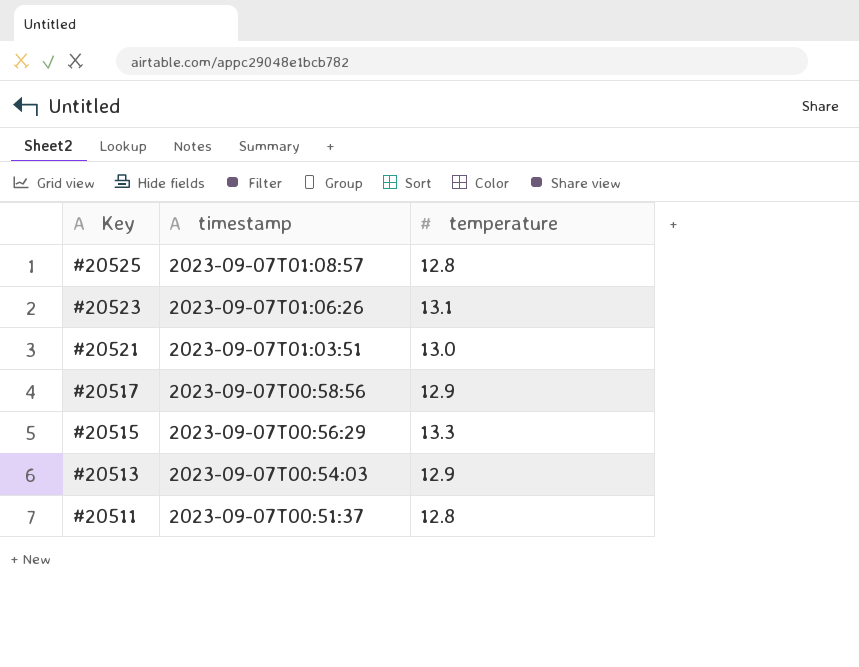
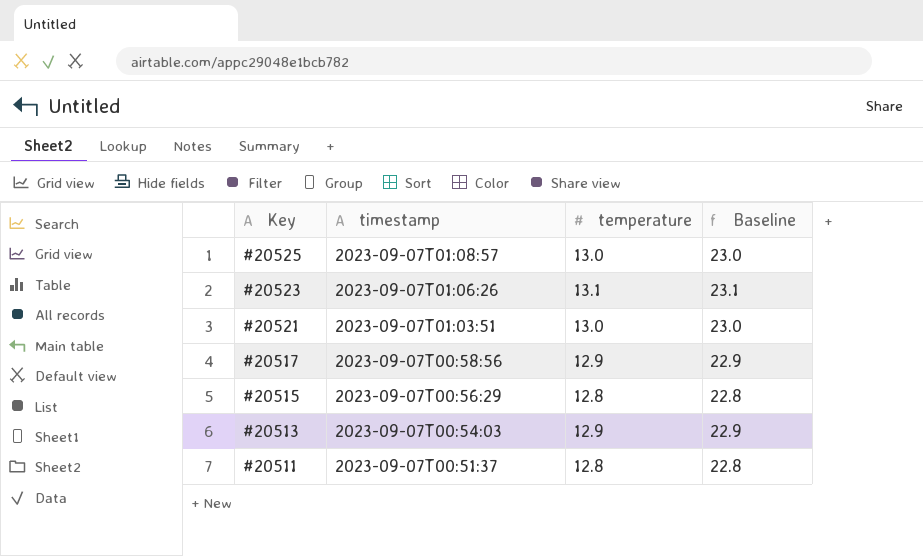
column Baseline | formula: none -> [temperature] + 10
#20525 | temperature: 12.8 -> 13.0
#20515 | temperature: 13.3 -> 12.8

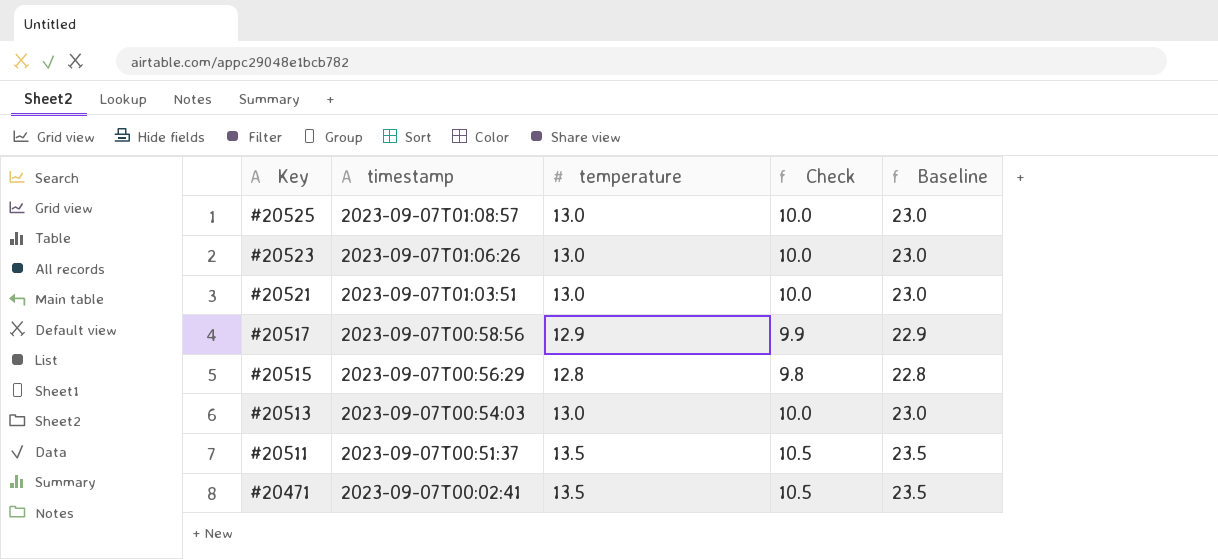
column Check | formula: none -> [temperature] - 3
#20523 | temperature: 13.1 -> 13.0
#20523 | Baseline: 23.1 -> 23.0
#20513 | temperature: 12.9 -> 13.0
#20513 | Baseline: 22.9 -> 23.0
#20511 | temperature: 12.8 -> 13.5
#20511 | Baseline: 22.8 -> 23.5
row #20471: none -> 2023-09-07T00:02:41 | 13.5 | 10.5 | 23.5

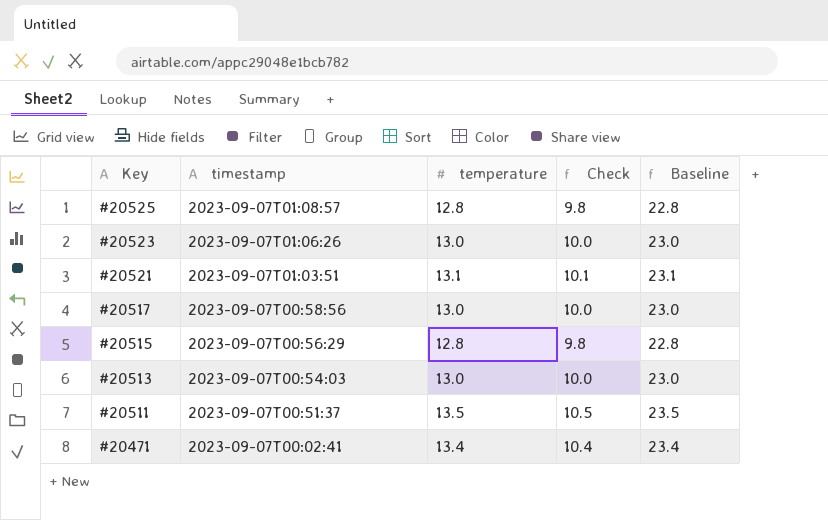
#20525 | temperature: 13.0 -> 12.8
#20525 | Check: 10.0 -> 9.8
#20525 | Baseline: 23.0 -> 22.8
#20521 | temperature: 13.0 -> 13.1
#20521 | Check: 10.0 -> 10.1
#20521 | Baseline: 23.0 -> 23.1
#20517 | temperature: 12.9 -> 13.0
#20517 | Check: 9.9 -> 10.0
#20517 | Baseline: 22.9 -> 23.0
#20471 | temperature: 13.5 -> 13.4
#20471 | Check: 10.5 -> 10.4
#20471 | Baseline: 23.5 -> 23.4

